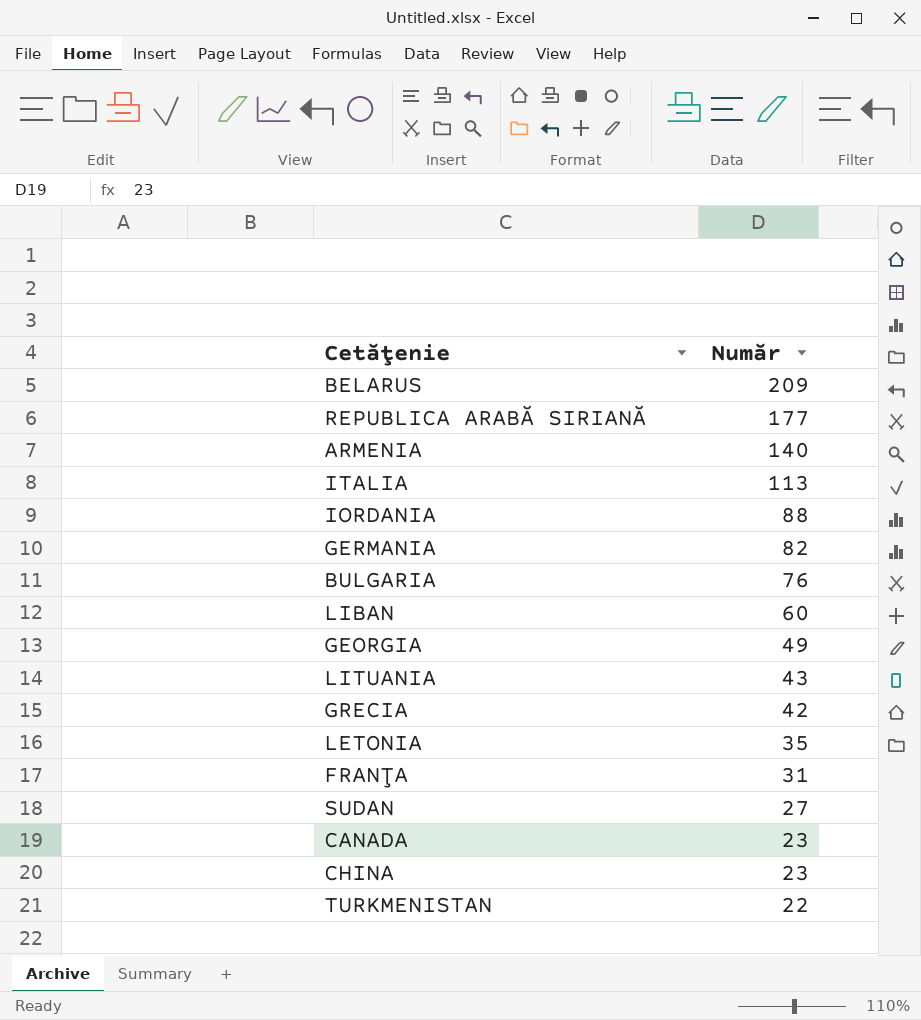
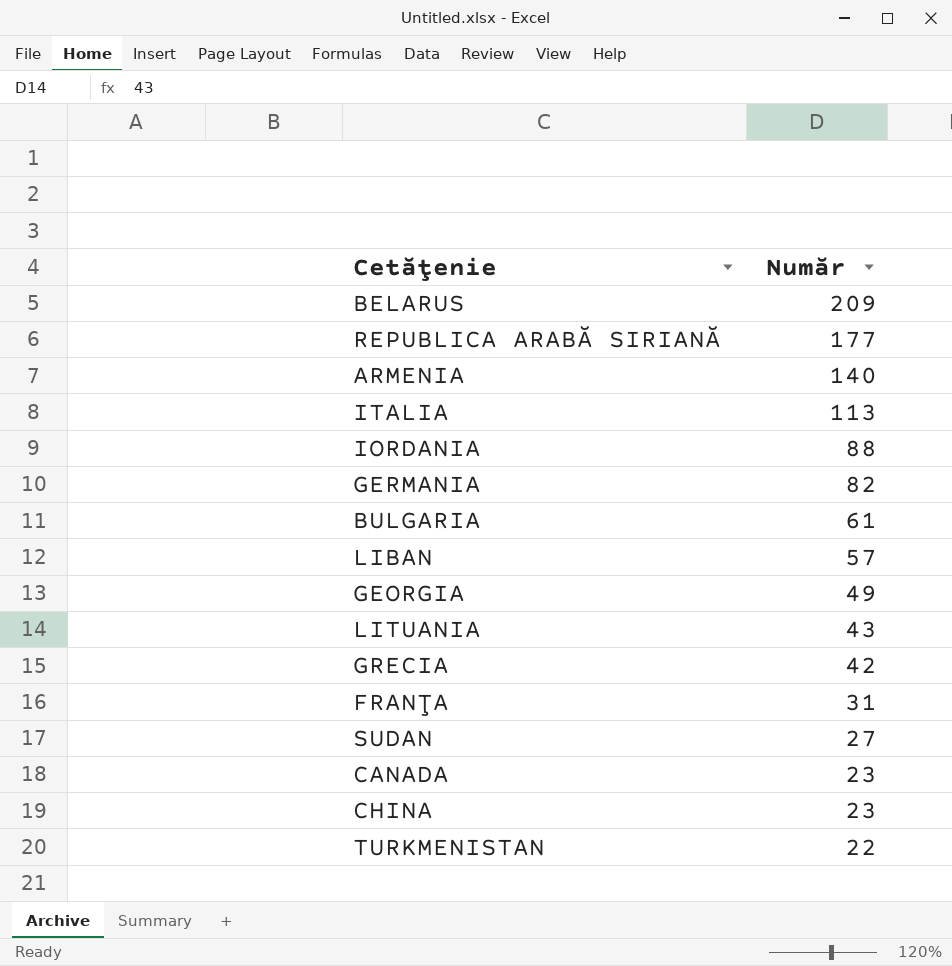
row LETONIA: 35 -> none
BULGARIA | Număr: 76 -> 61
LIBAN | Număr: 60 -> 57

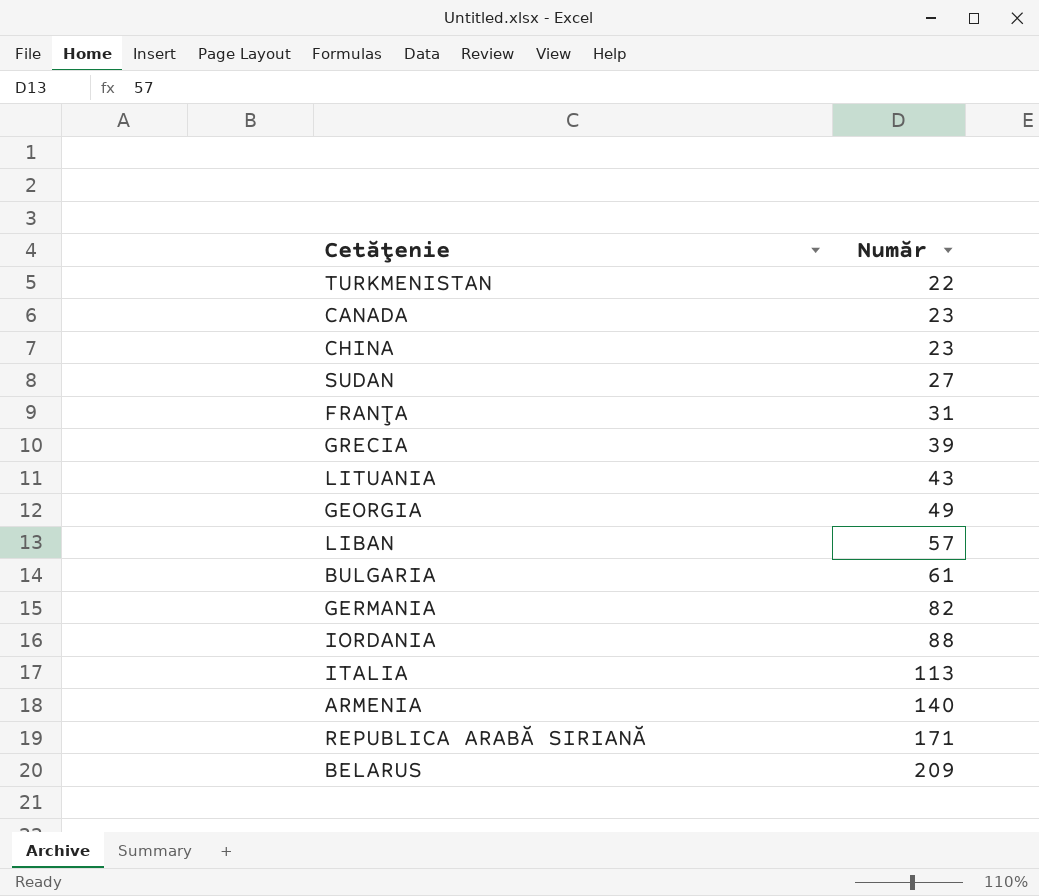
row order: Număr descending -> Număr ascending
GRECIA | Număr: 42 -> 39
REPUBLICA ARABĂ SIRIANĂ | Număr: 177 -> 171

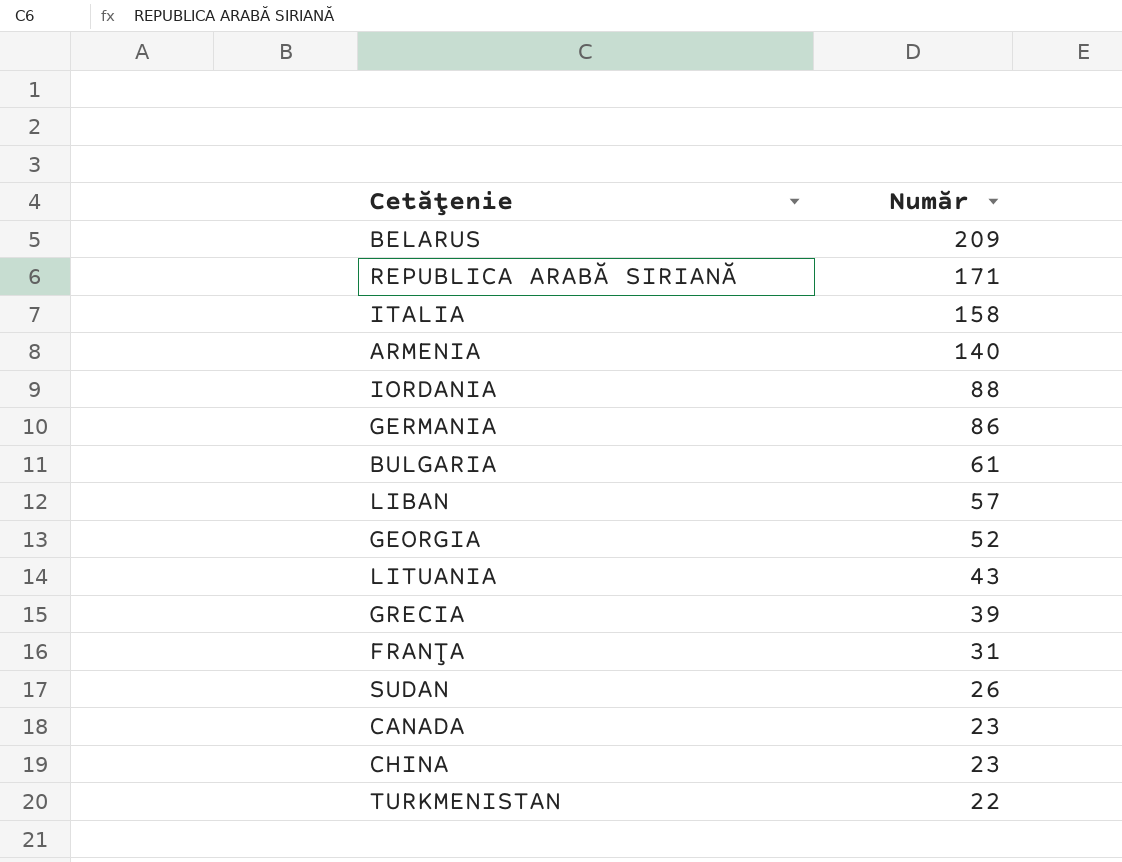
row order: Număr ascending -> Număr descending
ITALIA | Număr: 113 -> 158
GERMANIA | Număr: 82 -> 86
GEORGIA | Număr: 49 -> 52
SUDAN | Număr: 27 -> 26

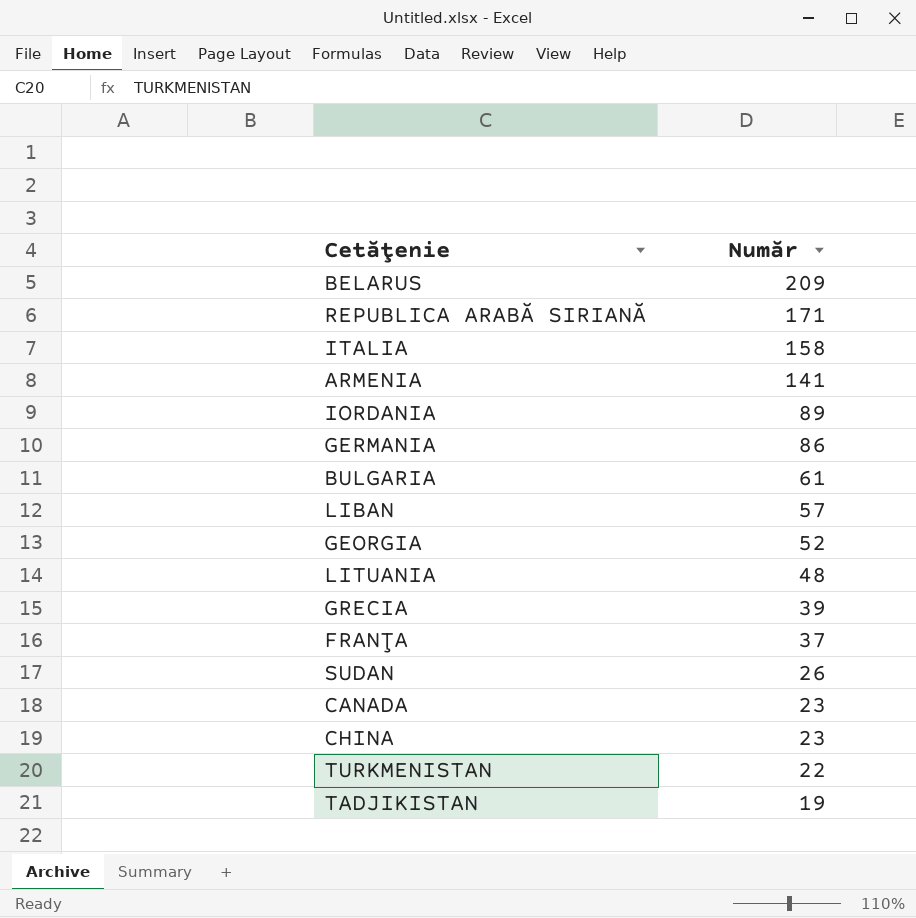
ARMENIA | Număr: 140 -> 141
IORDANIA | Număr: 88 -> 89
LITUANIA | Număr: 43 -> 48
FRANŢA | Număr: 31 -> 37
row TADJIKISTAN: none -> 19

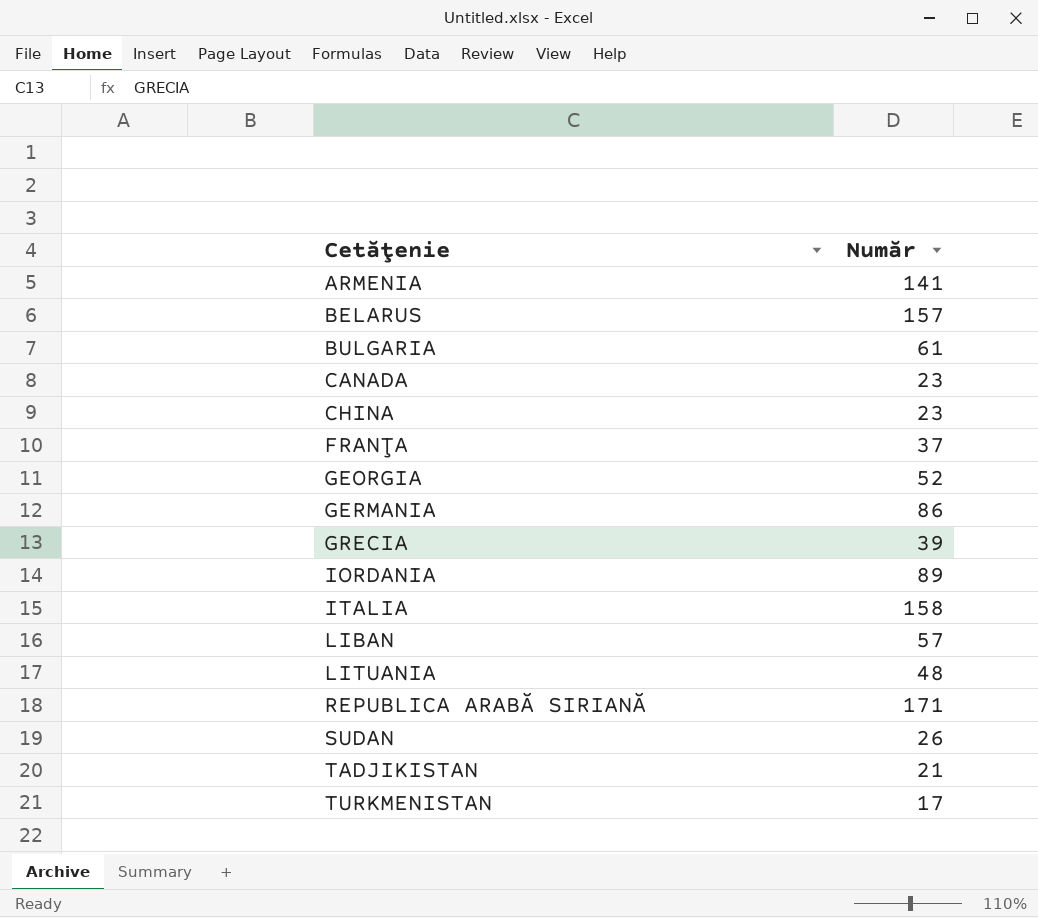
row order: Număr descending -> Cetăţenie ascending
BELARUS | Număr: 209 -> 157
TADJIKISTAN | Număr: 19 -> 21
TURKMENISTAN | Număr: 22 -> 17

